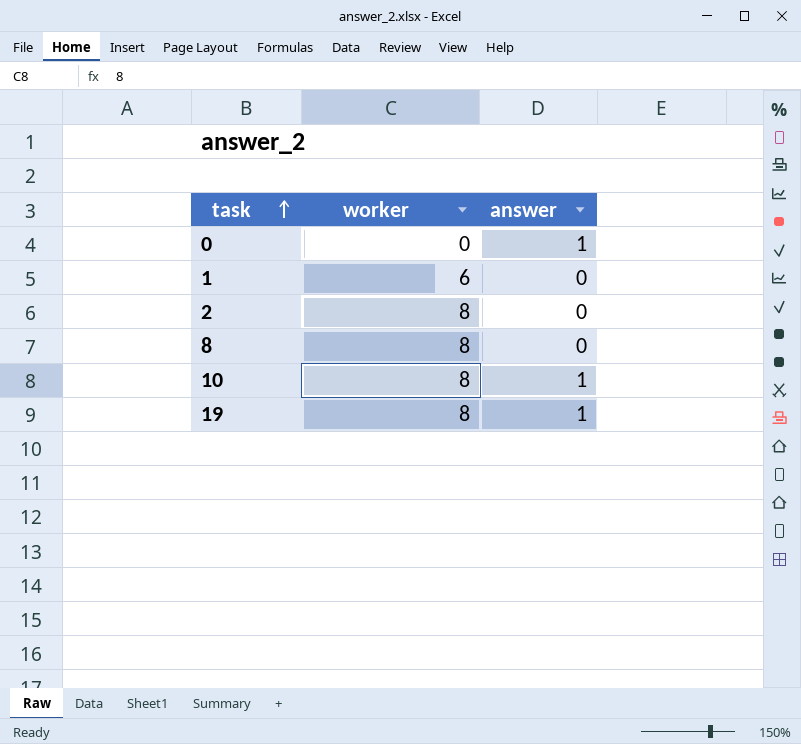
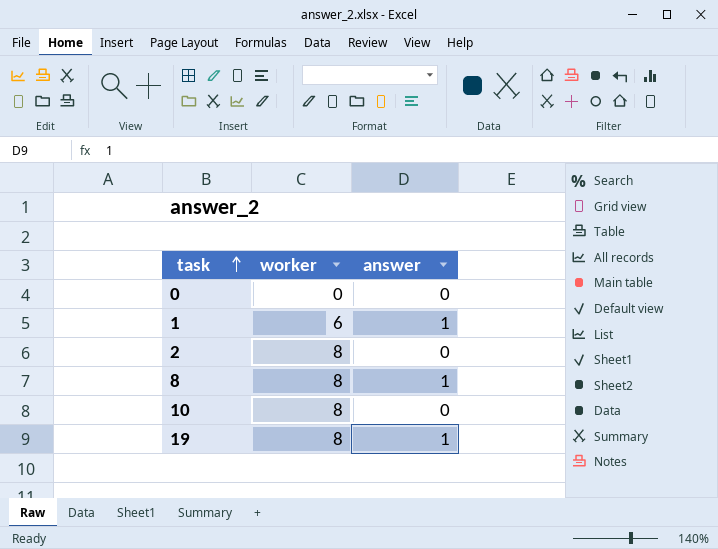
0 | answer: 1 -> 0
1 | answer: 0 -> 1
8 | answer: 0 -> 1
10 | answer: 1 -> 0

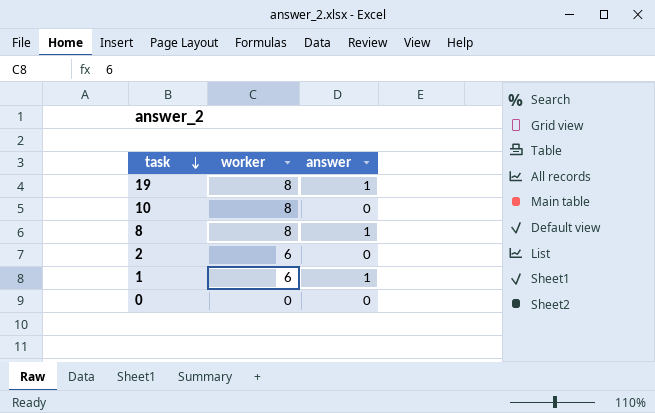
row order: task ascending -> task descending
2 | worker: 8 -> 6

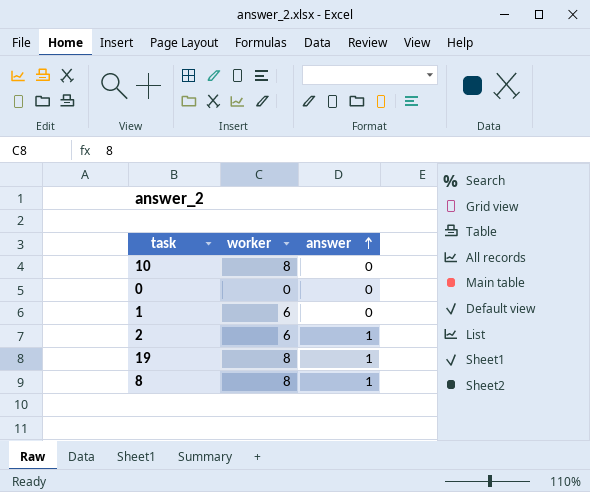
row order: task descending -> answer ascending
1 | answer: 1 -> 0
2 | answer: 0 -> 1

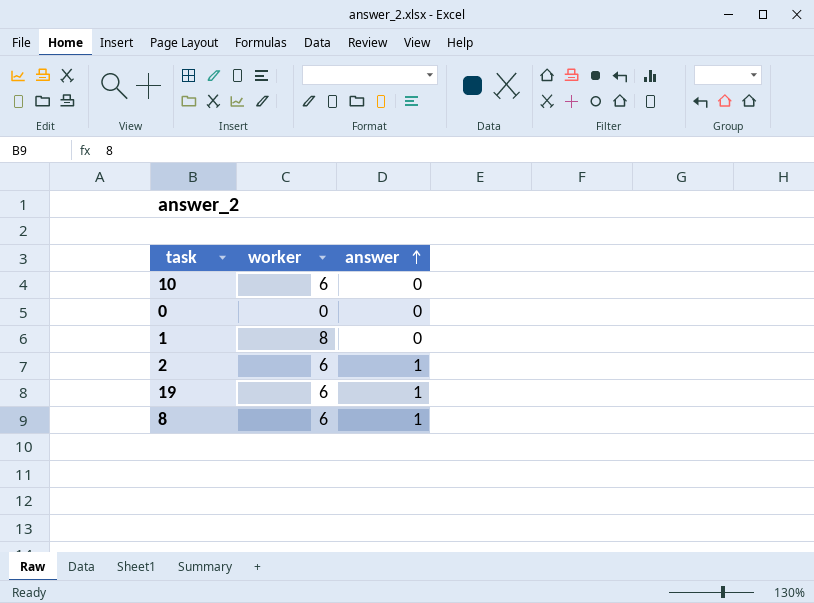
10 | worker: 8 -> 6
1 | worker: 6 -> 8
19 | worker: 8 -> 6
8 | worker: 8 -> 6

